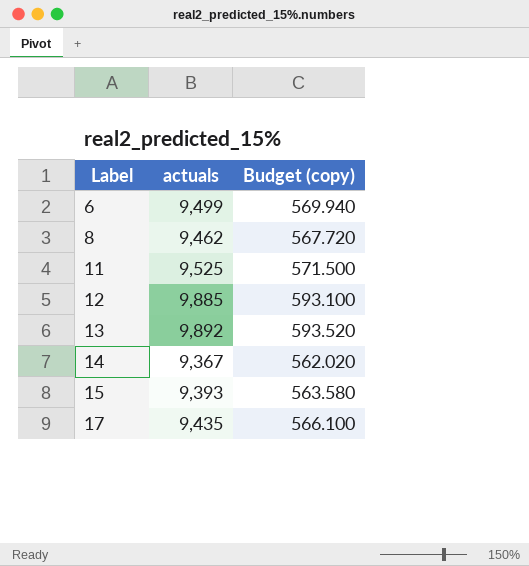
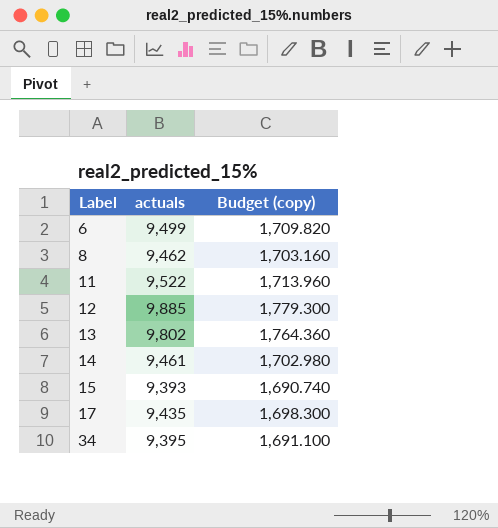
column Budget (copy) | formula: [actuals] * 0.06 -> [actuals] * 0.18
11 | actuals: 9,525 -> 9,522
13 | actuals: 9,892 -> 9,802
14 | actuals: 9,367 -> 9,461
row 34: none -> 9,395 | 1,691.100

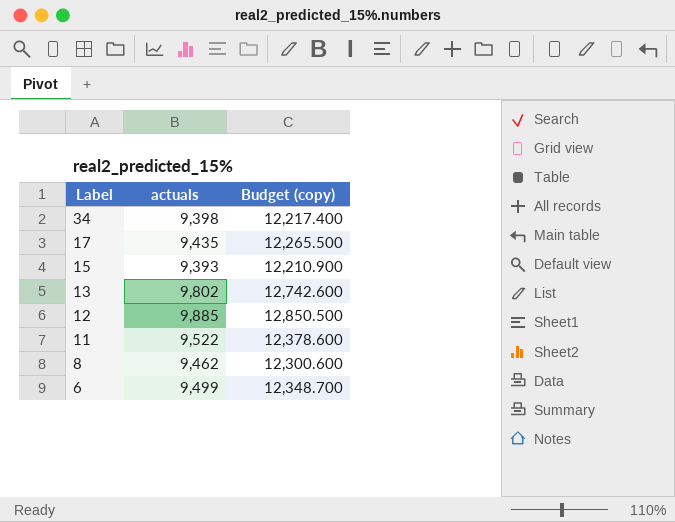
row order: Label ascending -> Label descending
column Budget (copy) | formula: [actuals] * 0.18 -> [actuals] * 1.3
row 14: 9,461 | 1,702.980 -> none
34 | actuals: 9,395 -> 9,398

